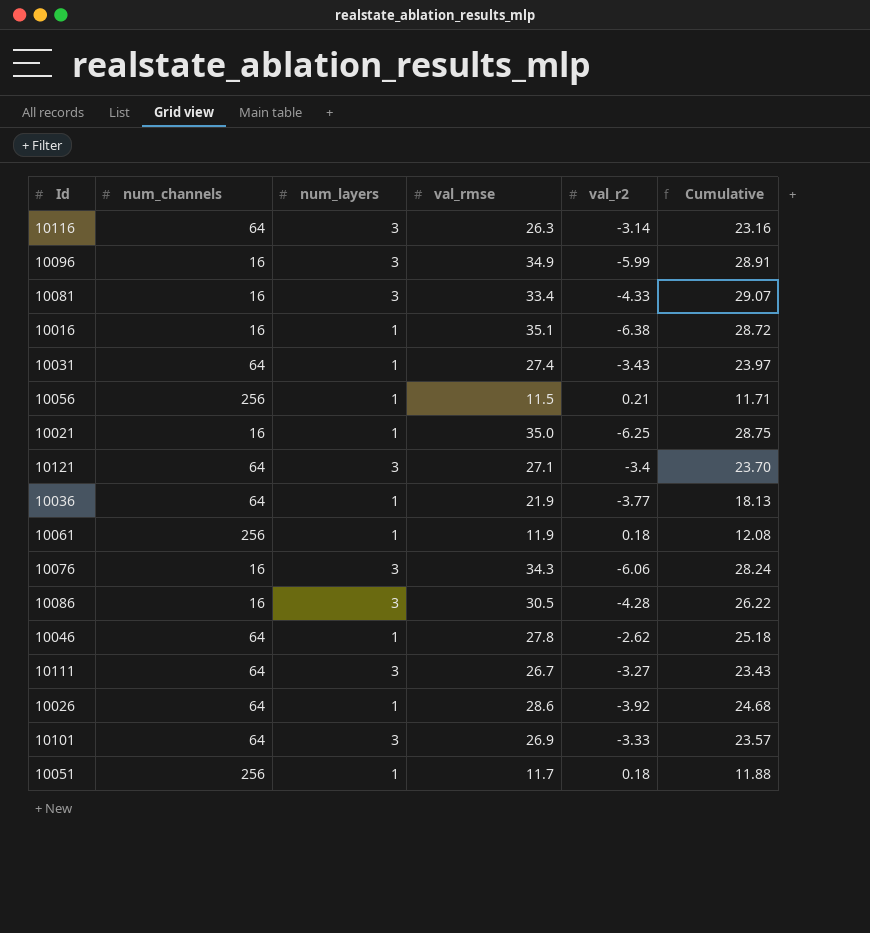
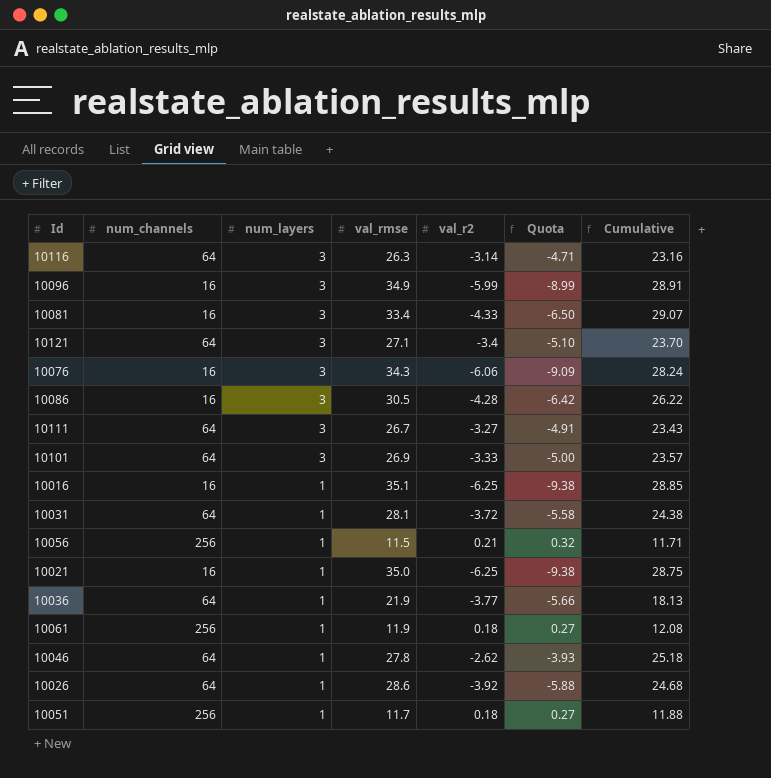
row order: none -> num_layers descending
column Quota | formula: none -> [val_r2] * 1.5
10016 | val_r2: -6.38 -> -6.25
10016 | Cumulative: 28.72 -> 28.85
10031 | val_rmse: 27.4 -> 28.1
10031 | val_r2: -3.43 -> -3.72
10031 | Cumulative: 23.97 -> 24.38

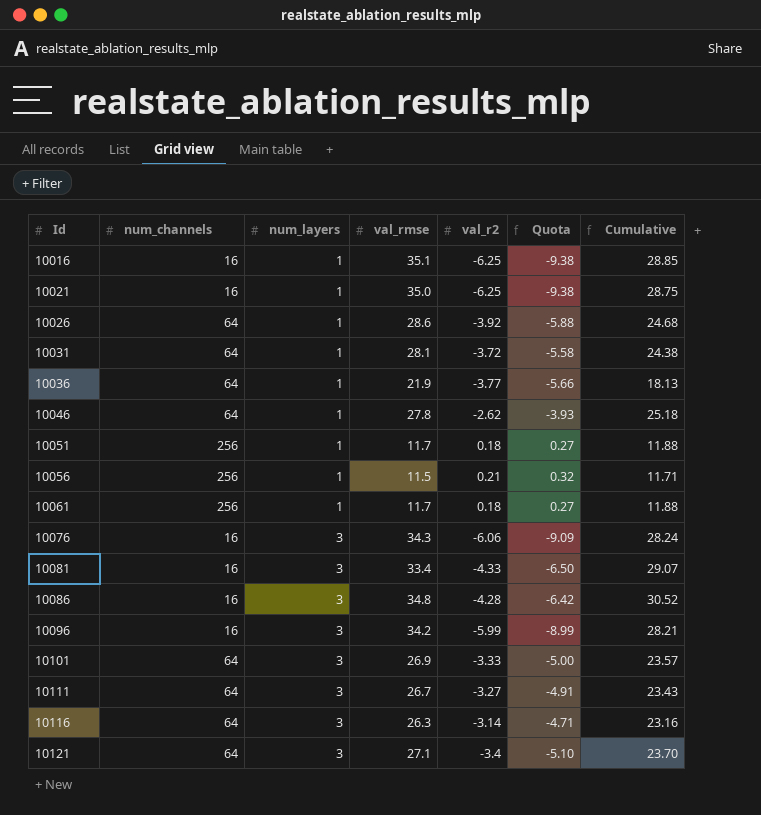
row order: num_layers descending -> Id ascending
10061 | val_rmse: 11.9 -> 11.7
10061 | Cumulative: 12.08 -> 11.88
10086 | val_rmse: 30.5 -> 34.8
10086 | Cumulative: 26.22 -> 30.52
10096 | val_rmse: 34.9 -> 34.2
10096 | Cumulative: 28.91 -> 28.21

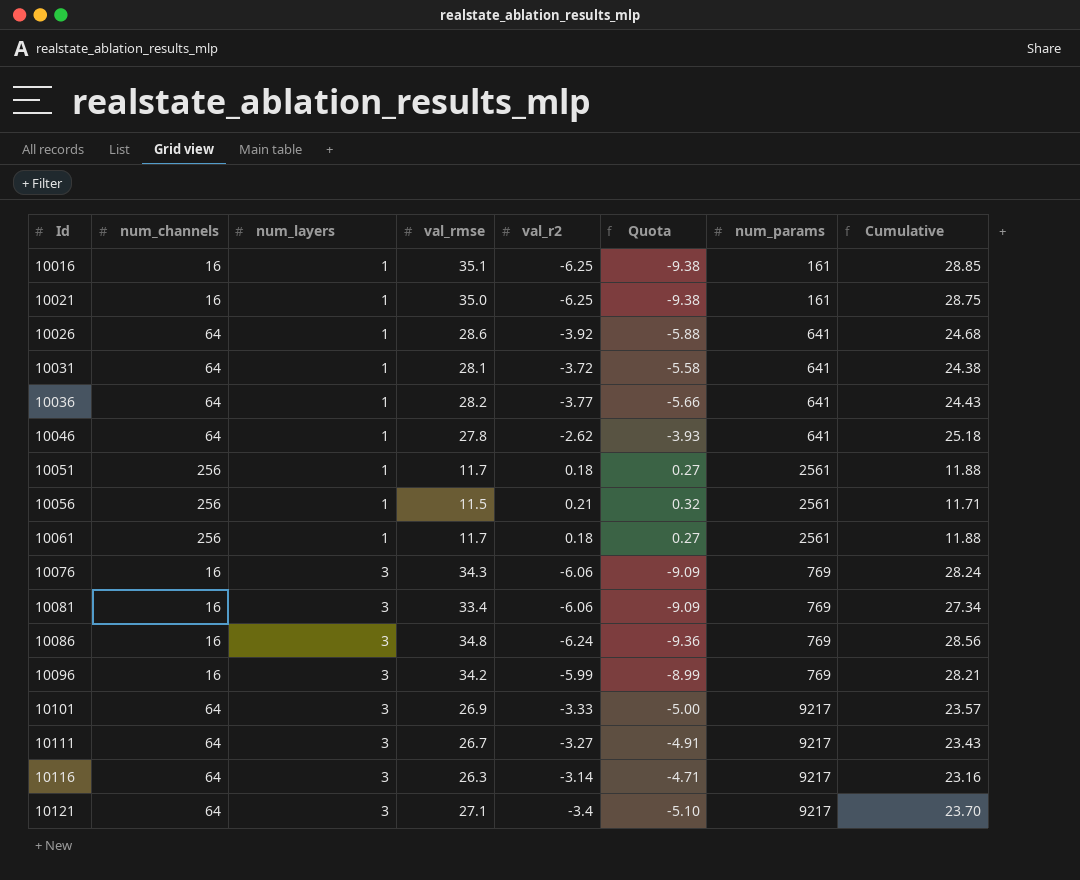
column num_params | position: none -> 7
10036 | val_rmse: 21.9 -> 28.2
10036 | Cumulative: 18.13 -> 24.43
10081 | val_r2: -4.33 -> -6.06
10081 | Quota: -6.50 -> -9.09
10081 | Cumulative: 29.07 -> 27.34
10086 | val_r2: -4.28 -> -6.24
10086 | Quota: -6.42 -> -9.36
10086 | Cumulative: 30.52 -> 28.56

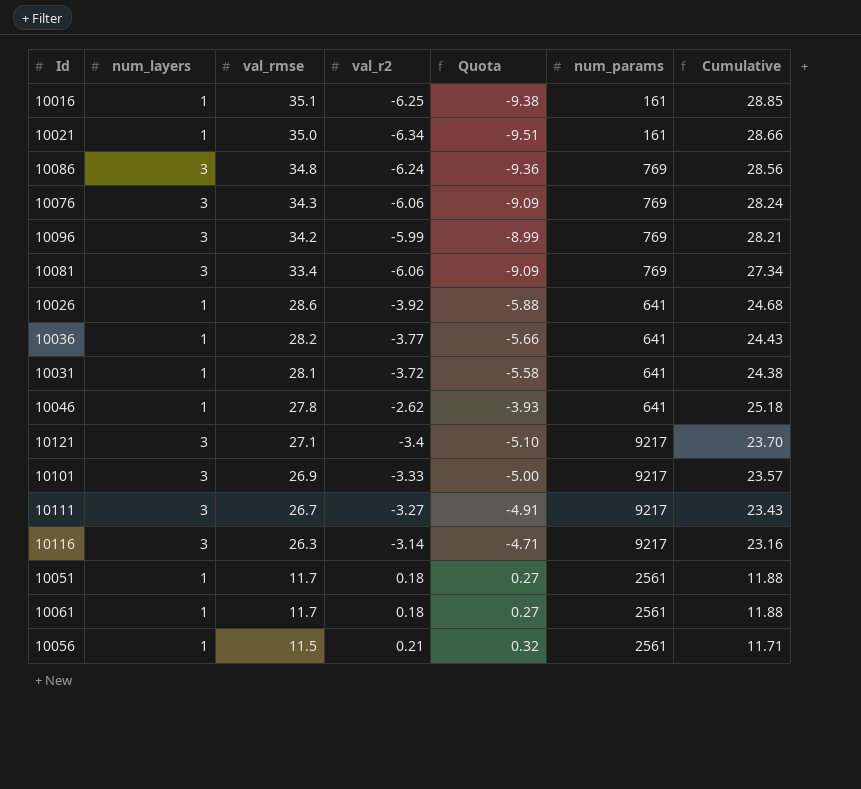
row order: Id ascending -> val_rmse descending
column num_channels | position: 2 -> none
10021 | val_r2: -6.25 -> -6.34
10021 | Quota: -9.38 -> -9.51
10021 | Cumulative: 28.75 -> 28.66

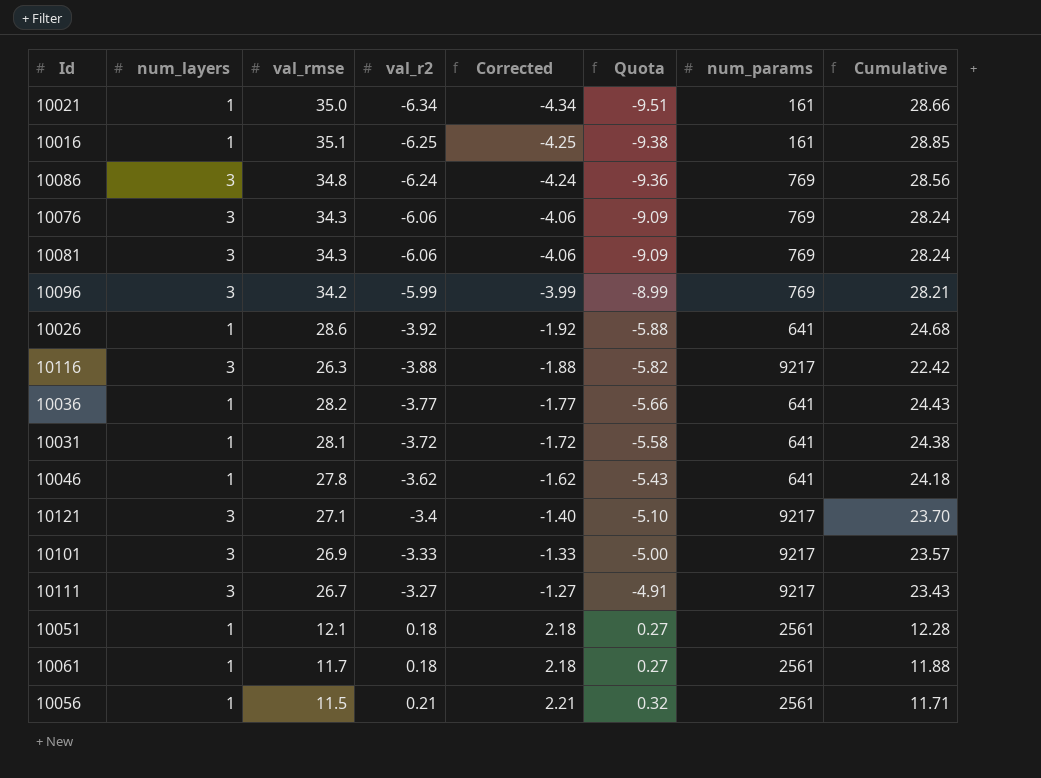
row order: val_rmse descending -> val_r2 ascending
column Corrected | formula: none -> [val_r2] + 2
10081 | val_rmse: 33.4 -> 34.3
10081 | Cumulative: 27.34 -> 28.24
10116 | val_r2: -3.14 -> -3.88
10116 | Quota: -4.71 -> -5.82
10116 | Cumulative: 23.16 -> 22.42
10046 | val_r2: -2.62 -> -3.62
10046 | Quota: -3.93 -> -5.43
10046 | Cumulative: 25.18 -> 24.18
10051 | val_rmse: 11.7 -> 12.1
10051 | Cumulative: 11.88 -> 12.28

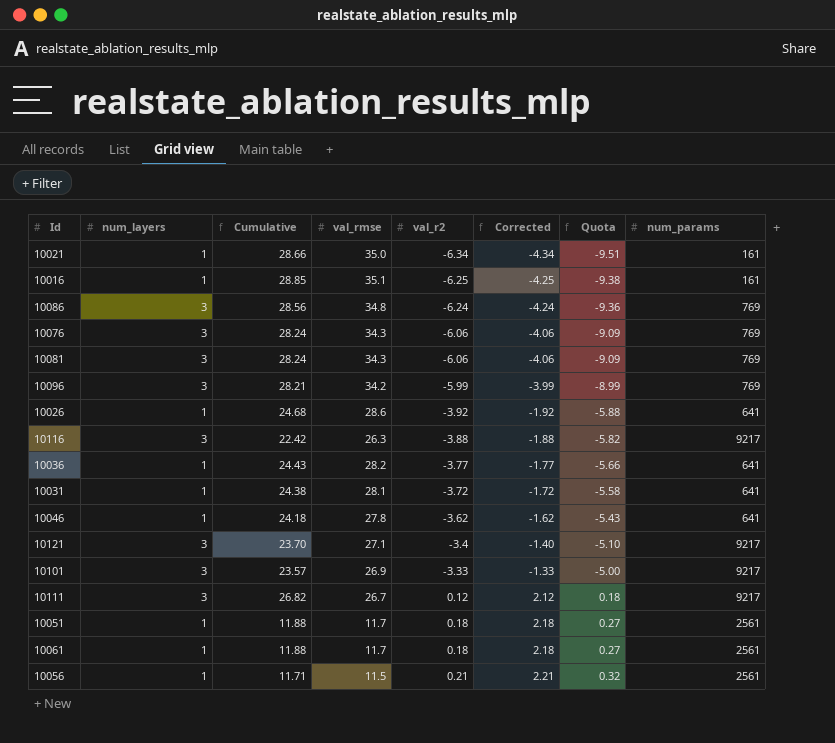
column Cumulative | position: 8 -> 3
10111 | Cumulative: 23.43 -> 26.82
10111 | val_r2: -3.27 -> 0.12
10111 | Corrected: -1.27 -> 2.12
10111 | Quota: -4.91 -> 0.18
10051 | Cumulative: 12.28 -> 11.88
10051 | val_rmse: 12.1 -> 11.7

